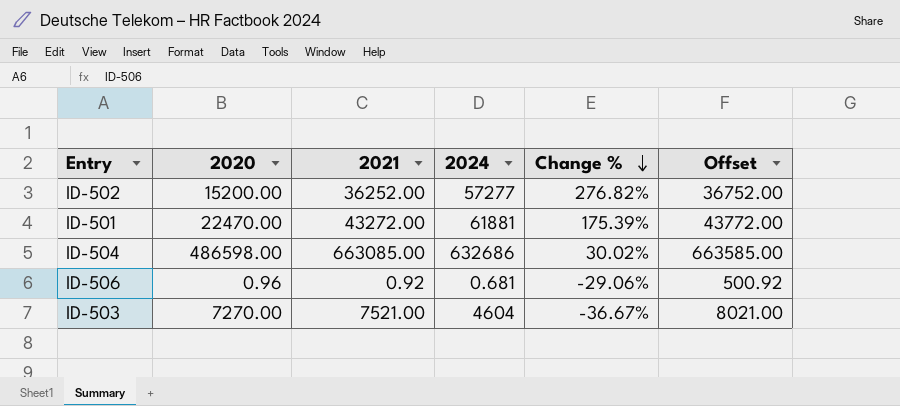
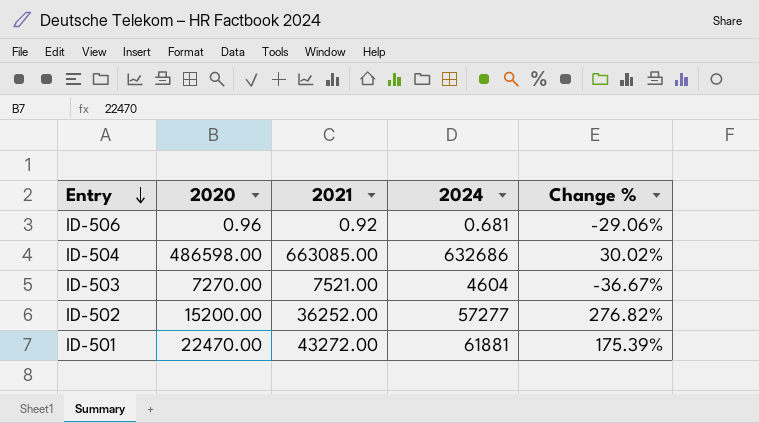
row order: Change % descending -> Entry descending
column Offset | formula: [2021] + 500 -> none

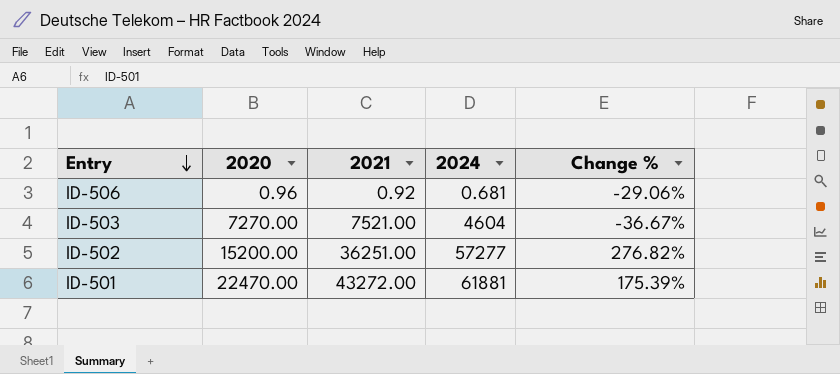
row ID-504: 486598.00 | 663085.00 | 632686 | 30.02% -> none
ID-502 | 2021: 36252.00 -> 36251.00

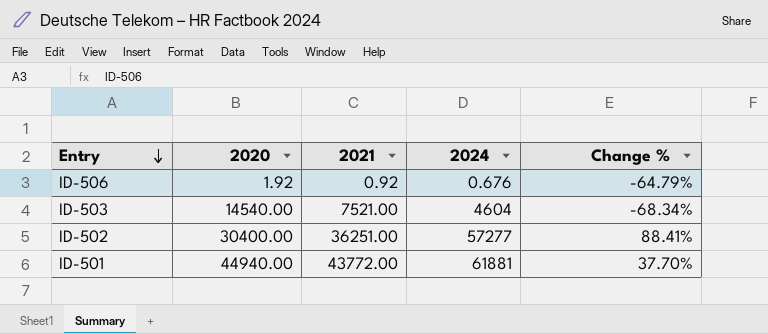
ID-506 | 2020: 0.96 -> 1.92
ID-506 | 2024: 0.681 -> 0.676
ID-506 | Change %: -29.06% -> -64.79%
ID-503 | 2020: 7270.00 -> 14540.00
ID-503 | Change %: -36.67% -> -68.34%
ID-502 | 2020: 15200.00 -> 30400.00
ID-502 | Change %: 276.82% -> 88.41%
ID-501 | 2020: 22470.00 -> 44940.00
ID-501 | 2021: 43272.00 -> 43772.00
ID-501 | Change %: 175.39% -> 37.70%

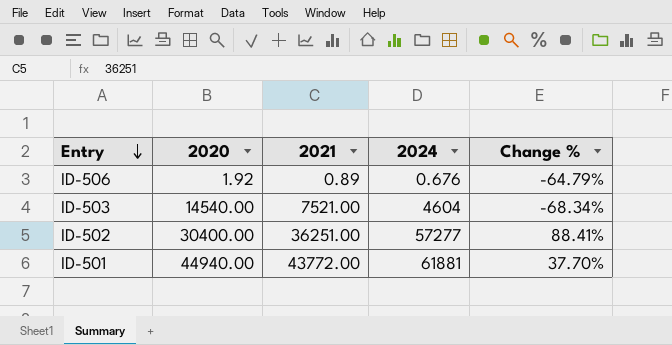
ID-506 | 2021: 0.92 -> 0.89

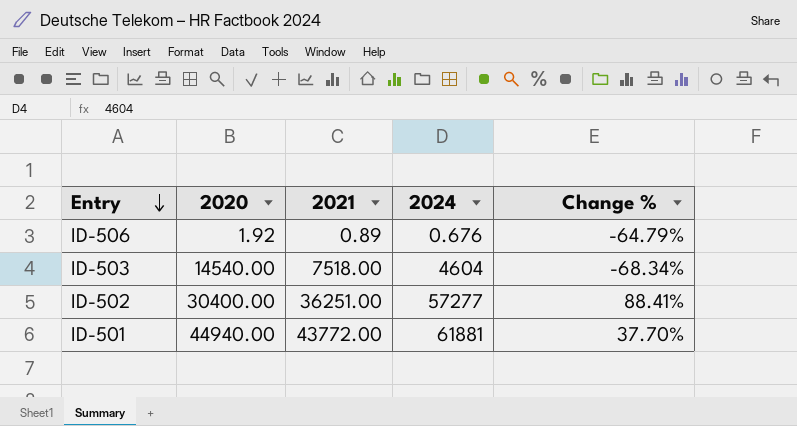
ID-503 | 2021: 7521.00 -> 7518.00

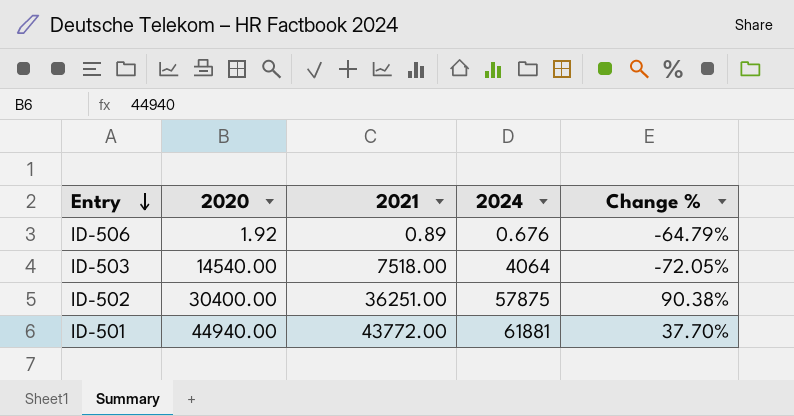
ID-503 | 2024: 4604 -> 4064
ID-503 | Change %: -68.34% -> -72.05%
ID-502 | 2024: 57277 -> 57875
ID-502 | Change %: 88.41% -> 90.38%

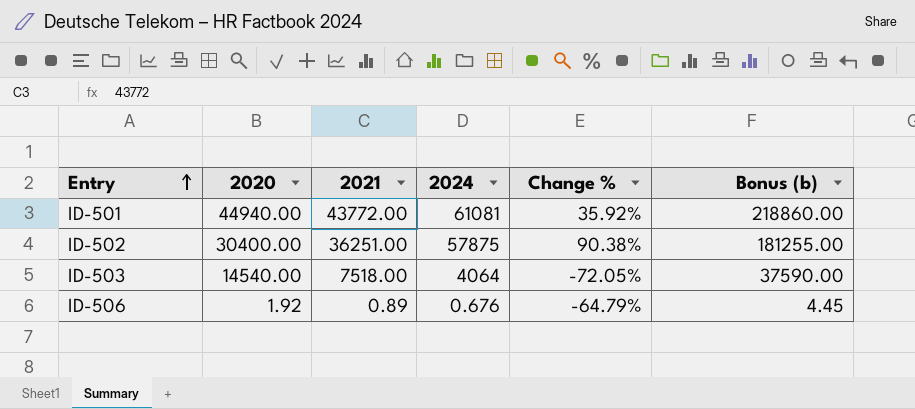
row order: Entry descending -> Entry ascending
column Bonus (b) | formula: none -> [2021] * 5
ID-501 | 2024: 61881 -> 61081
ID-501 | Change %: 37.70% -> 35.92%

